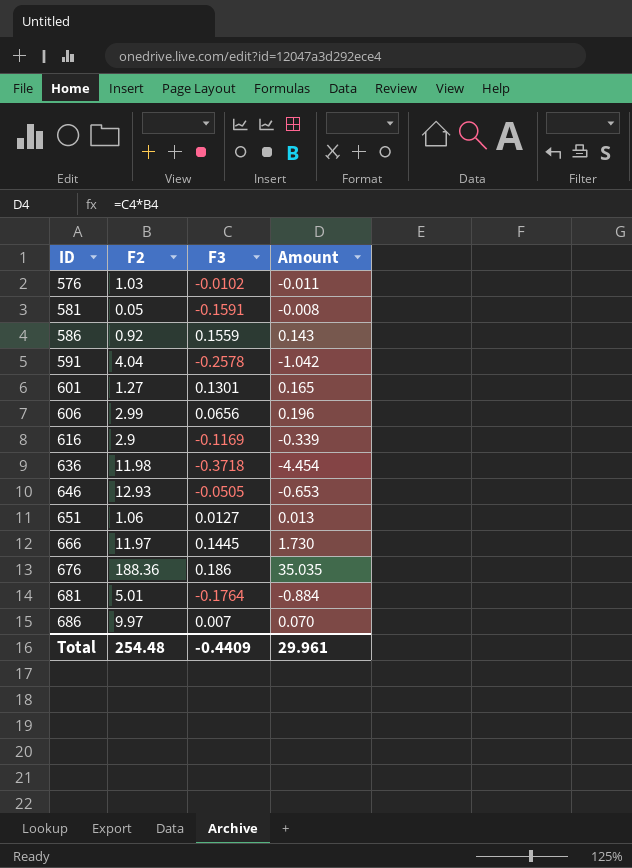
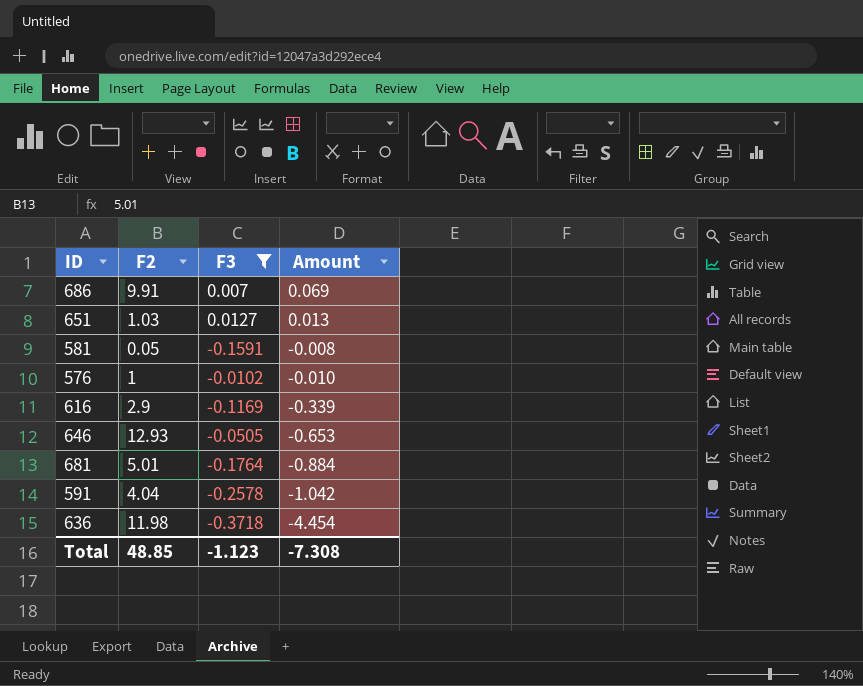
filter: none -> F3 <= 0.0127
row order: ID ascending -> Amount descending
686 | F2: 9.97 -> 9.91
686 | Amount: 0.070 -> 0.069
651 | F2: 1.06 -> 1.03
576 | F2: 1.03 -> 1
576 | Amount: -0.011 -> -0.010
Total | F2: 254.48 -> 48.85
Total | F3: -0.4409 -> -1.123
Total | Amount: 29.961 -> -7.308

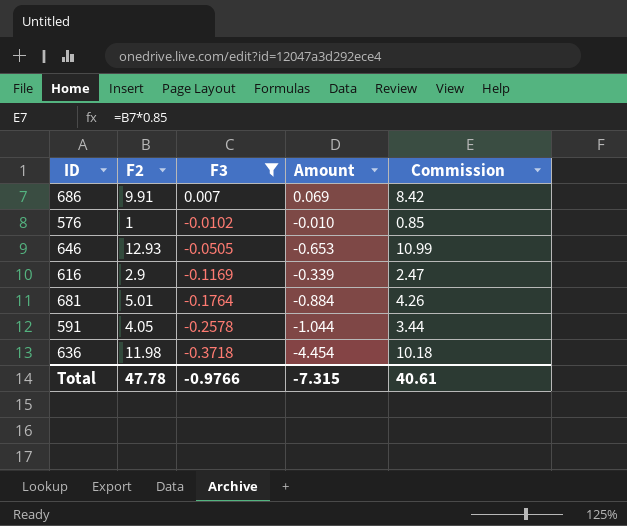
row order: Amount descending -> F3 descending
column Commission | formula: none -> [F2] * 0.85
row 651: 1.03 | 0.0127 | 0.013 -> none
row 581: 0.05 | -0.1591 | -0.008 -> none
591 | F2: 4.04 -> 4.05
591 | Amount: -1.042 -> -1.044
Total | F2: 48.85 -> 47.78
Total | F3: -1.123 -> -0.9766
Total | Amount: -7.308 -> -7.315

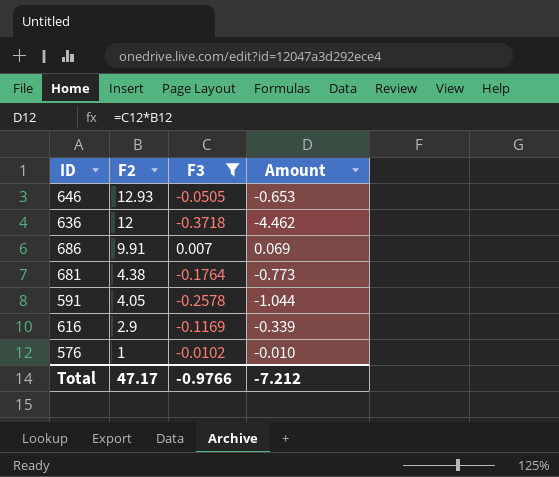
row order: F3 descending -> F2 descending
column Commission | formula: [F2] * 0.85 -> none
636 | F2: 11.98 -> 12
636 | Amount: -4.454 -> -4.462
681 | F2: 5.01 -> 4.38
681 | Amount: -0.884 -> -0.773
Total | F2: 47.78 -> 47.17
Total | Amount: -7.315 -> -7.212

